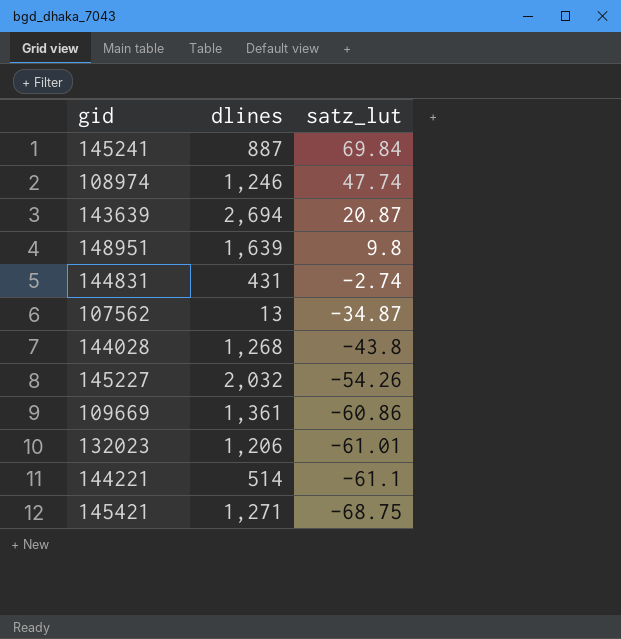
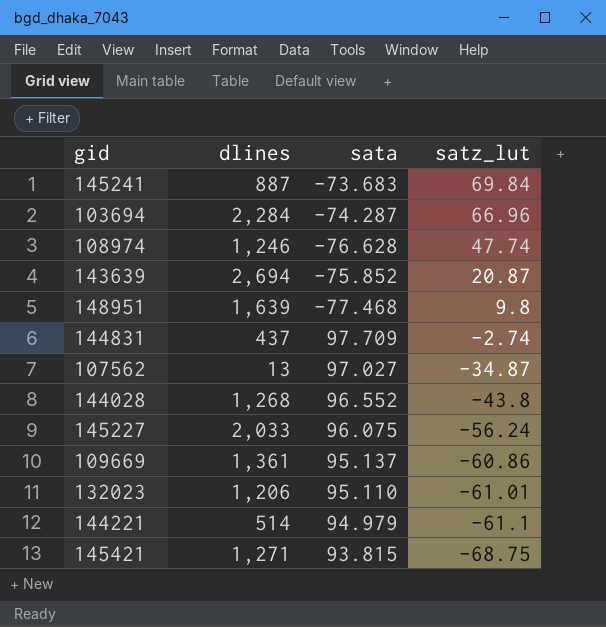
column sata | position: none -> 3
row 103694: none -> 2,284 | -74.287 | 66.96
144831 | dlines: 431 -> 437
145227 | dlines: 2,032 -> 2,033
145227 | satz_lut: -54.26 -> -56.24

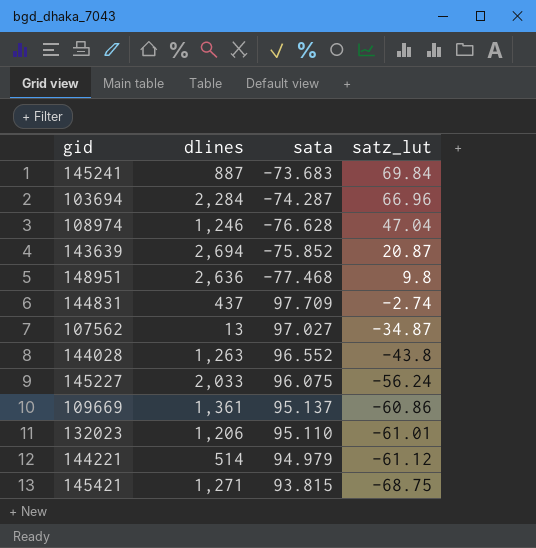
108974 | satz_lut: 47.74 -> 47.04
148951 | dlines: 1,639 -> 2,636
144028 | dlines: 1,268 -> 1,263
144221 | satz_lut: -61.1 -> -61.12

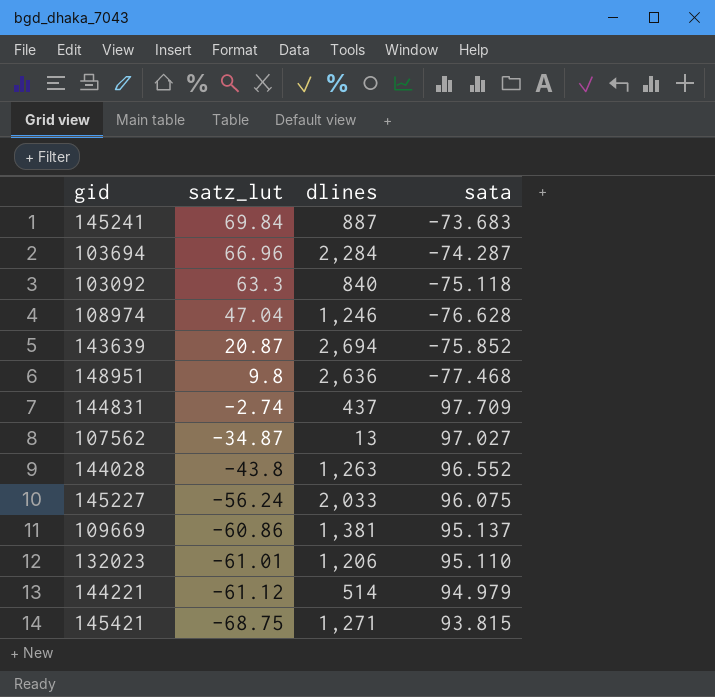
column satz_lut | position: 4 -> 2
row 103092: none -> 63.3 | 840 | -75.118
109669 | dlines: 1,361 -> 1,381

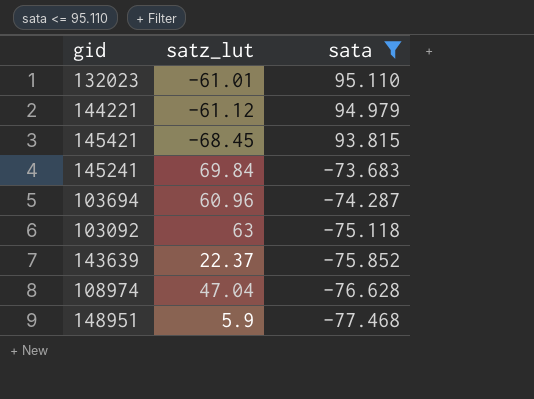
filter: none -> sata <= 95.110
row order: satz_lut descending -> sata descending
column dlines | position: 3 -> none
145421 | satz_lut: -68.75 -> -68.45
103694 | satz_lut: 66.96 -> 60.96
103092 | satz_lut: 63.3 -> 63
143639 | satz_lut: 20.87 -> 22.37
148951 | satz_lut: 9.8 -> 5.9

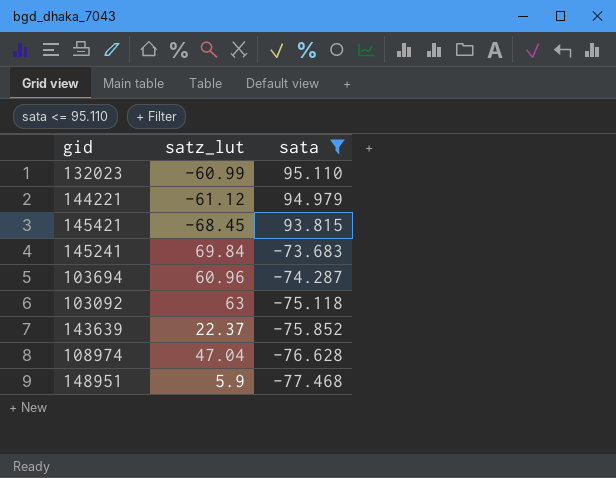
132023 | satz_lut: -61.01 -> -60.99

